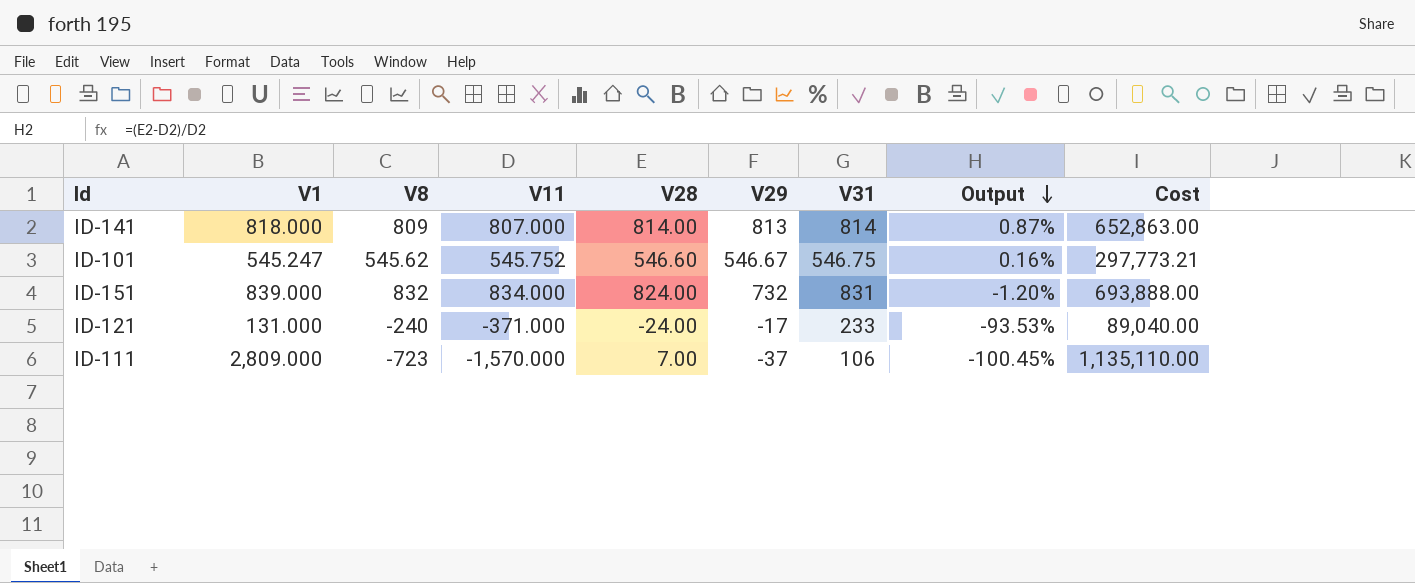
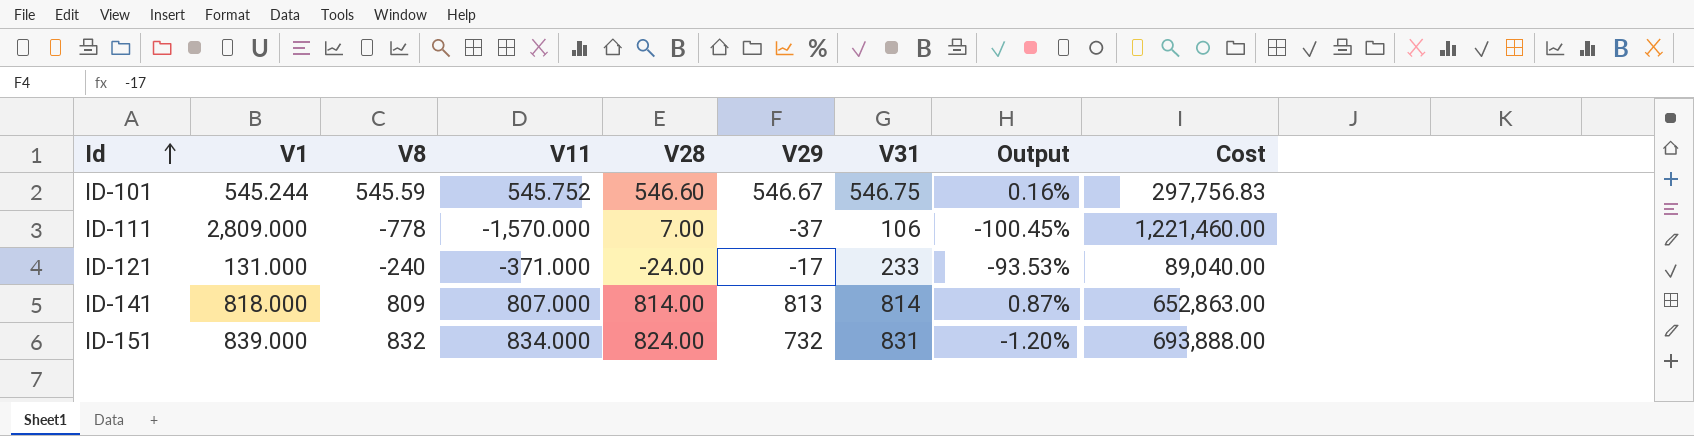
row order: Output descending -> Id ascending
ID-101 | V1: 545.247 -> 545.244
ID-101 | V8: 545.62 -> 545.59
ID-101 | Cost: 297,773.21 -> 297,756.83
ID-111 | V8: -723 -> -778
ID-111 | Cost: 1,135,110.00 -> 1,221,460.00

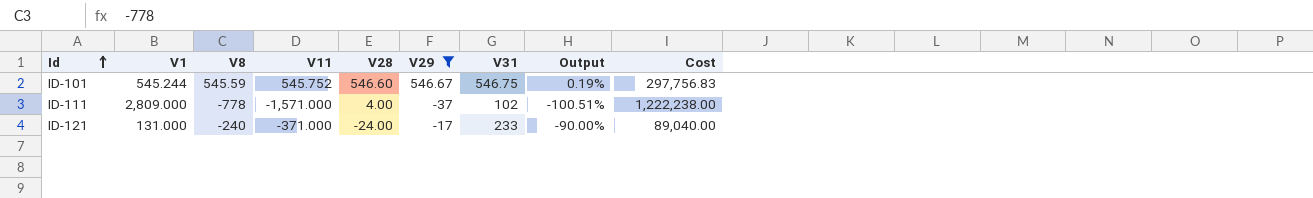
filter: none -> V29 <= 546.67
column Output | formula: ([V28] - [V11]) / [V11] -> ([V28] - [V8]) / [V8]
ID-111 | V11: -1,570.000 -> -1,571.000
ID-111 | V28: 7.00 -> 4.00
ID-111 | V31: 106 -> 102
ID-111 | Cost: 1,221,460.00 -> 1,222,238.00

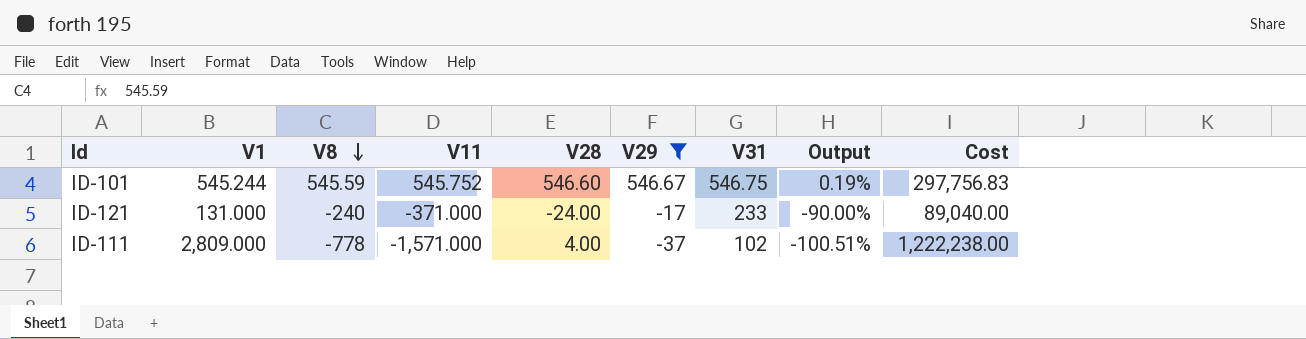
row order: Id ascending -> V8 descending

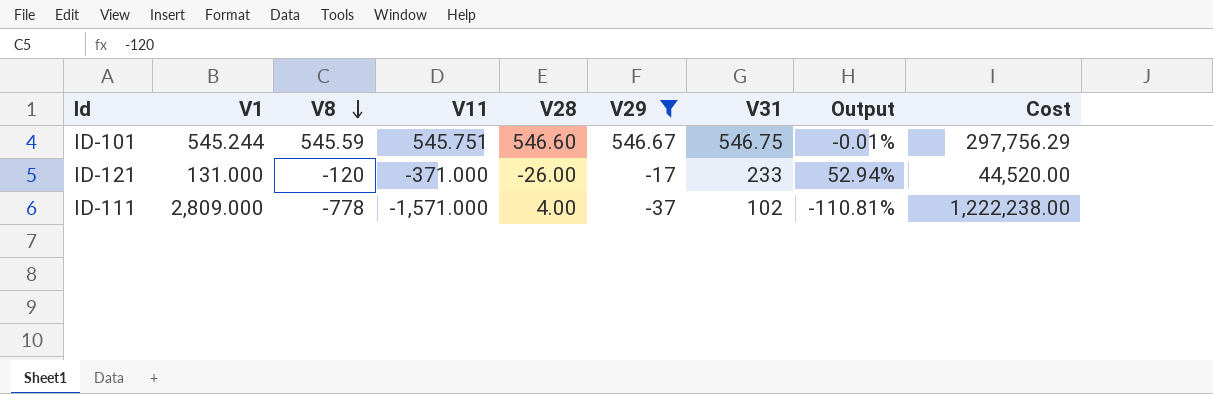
column Output | formula: ([V28] - [V8]) / [V8] -> ([V28] - [V29]) / [V29]
ID-101 | V11: 545.752 -> 545.751
ID-101 | Cost: 297,756.83 -> 297,756.29
ID-121 | V8: -240 -> -120
ID-121 | V28: -24.00 -> -26.00
ID-121 | Cost: 89,040.00 -> 44,520.00

